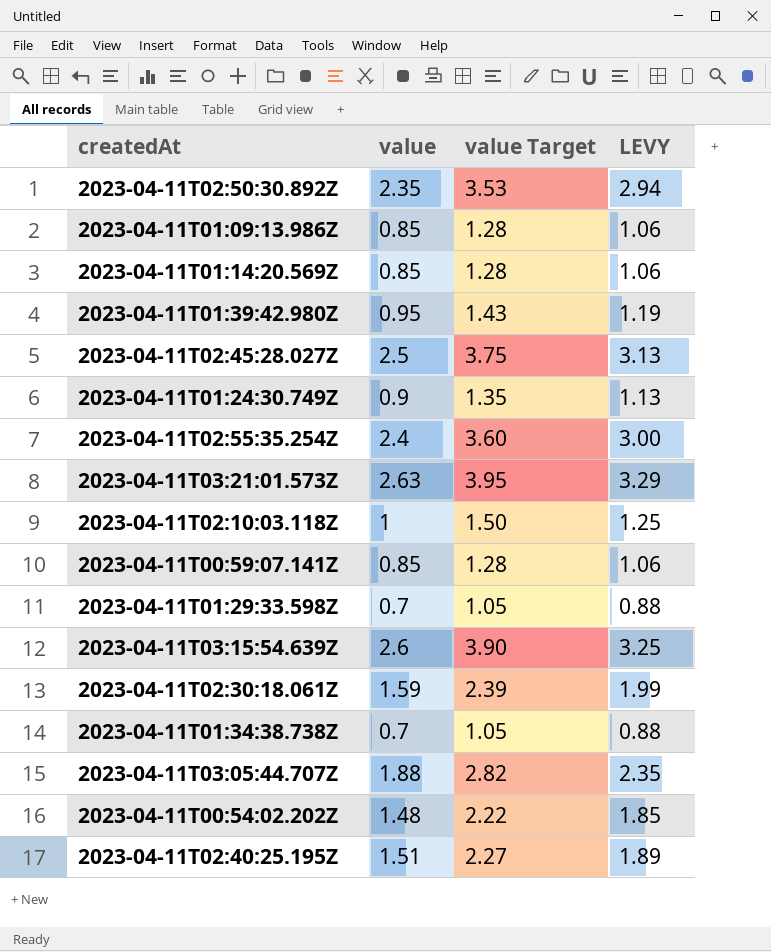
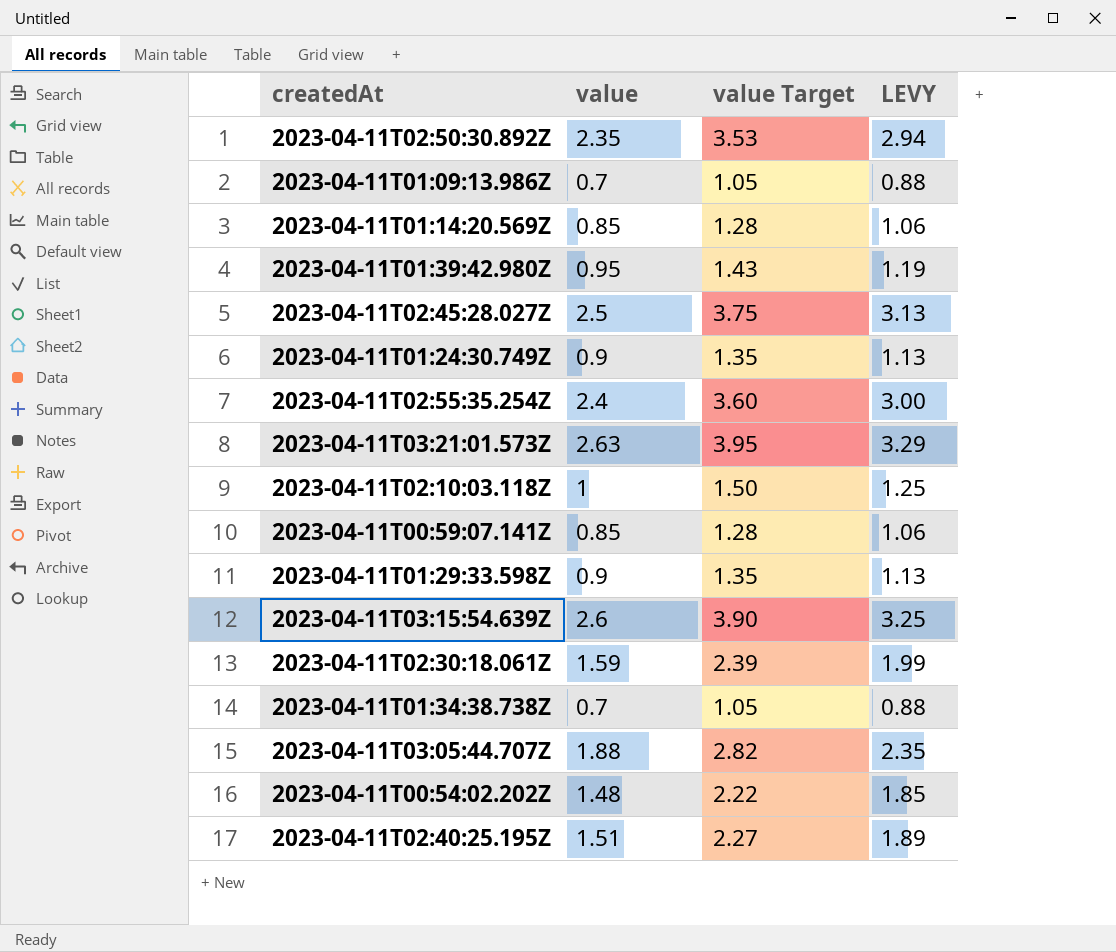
2023-04-11T01:09:13.986Z | value: 0.85 -> 0.7
2023-04-11T01:09:13.986Z | value Target: 1.28 -> 1.05
2023-04-11T01:09:13.986Z | LEVY: 1.06 -> 0.88
2023-04-11T01:29:33.598Z | value: 0.7 -> 0.9
2023-04-11T01:29:33.598Z | value Target: 1.05 -> 1.35
2023-04-11T01:29:33.598Z | LEVY: 0.88 -> 1.13

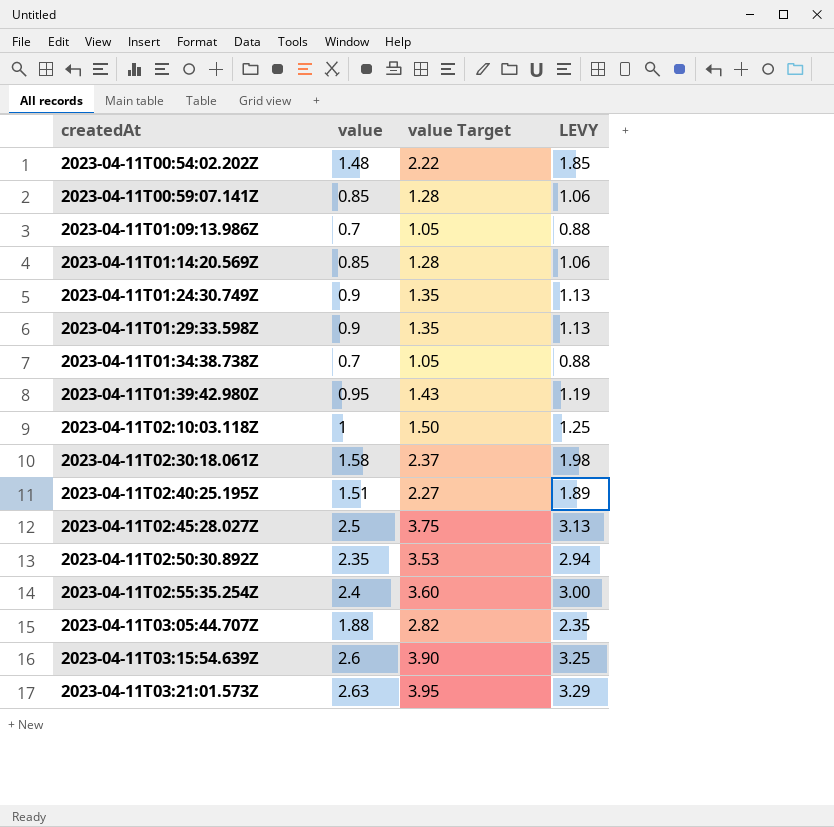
row order: none -> createdAt ascending
2023-04-11T02:30:18.061Z | value: 1.59 -> 1.58
2023-04-11T02:30:18.061Z | value Target: 2.39 -> 2.37
2023-04-11T02:30:18.061Z | LEVY: 1.99 -> 1.98

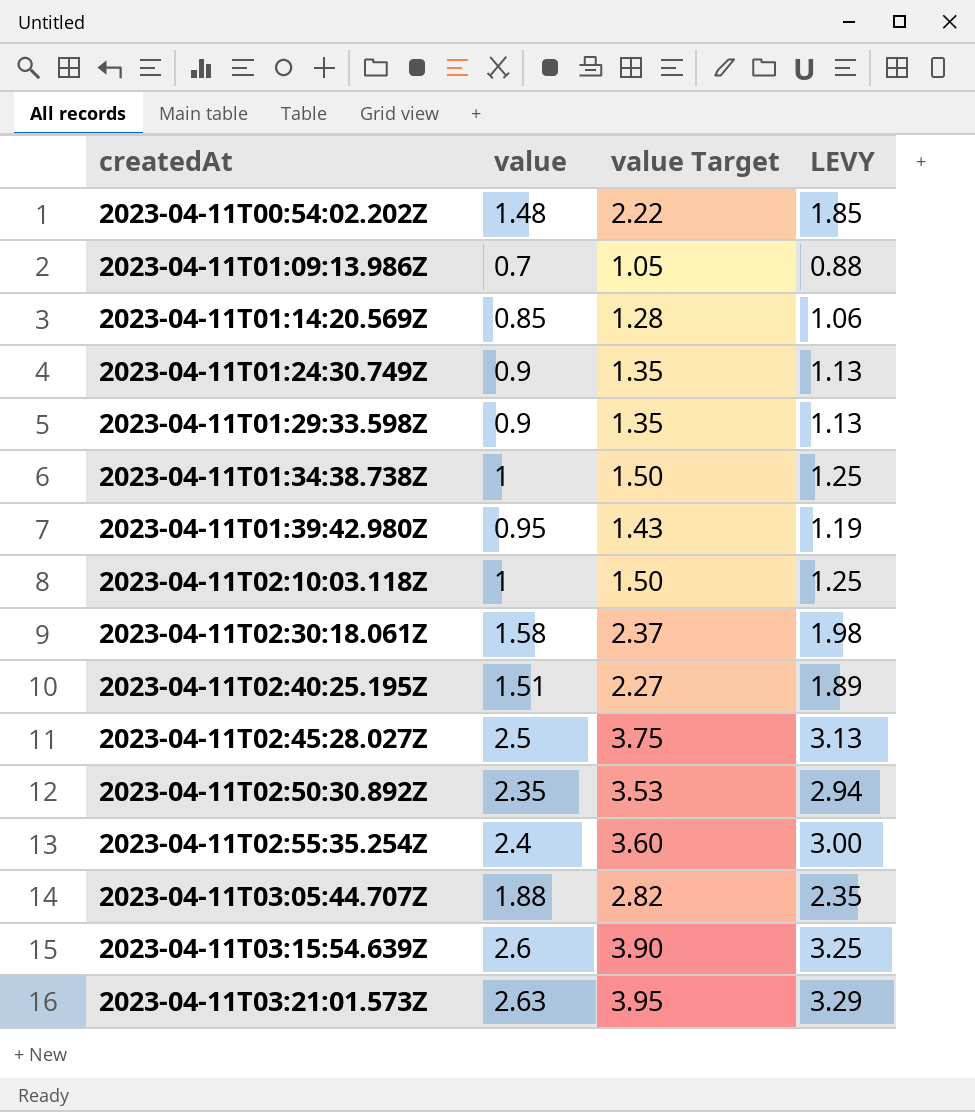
row 2023-04-11T00:59:07.141Z: 0.85 | 1.28 | 1.06 -> none
2023-04-11T01:34:38.738Z | value: 0.7 -> 1
2023-04-11T01:34:38.738Z | value Target: 1.05 -> 1.50
2023-04-11T01:34:38.738Z | LEVY: 0.88 -> 1.25

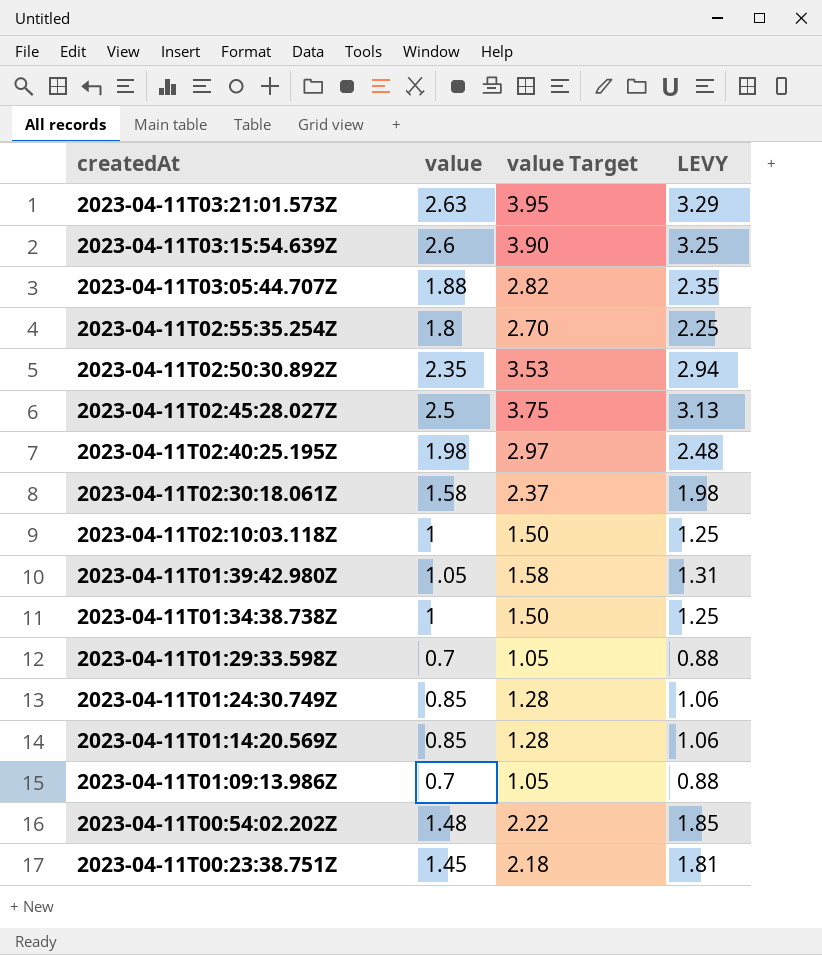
row order: createdAt ascending -> createdAt descending
2023-04-11T02:55:35.254Z | value: 2.4 -> 1.8
2023-04-11T02:55:35.254Z | value Target: 3.60 -> 2.70
2023-04-11T02:55:35.254Z | LEVY: 3.00 -> 2.25
2023-04-11T02:40:25.195Z | value: 1.51 -> 1.98
2023-04-11T02:40:25.195Z | value Target: 2.27 -> 2.97
2023-04-11T02:40:25.195Z | LEVY: 1.89 -> 2.48
2023-04-11T01:39:42.980Z | value: 0.95 -> 1.05
2023-04-11T01:39:42.980Z | value Target: 1.43 -> 1.58
2023-04-11T01:39:42.980Z | LEVY: 1.19 -> 1.31
2023-04-11T01:29:33.598Z | value: 0.9 -> 0.7
2023-04-11T01:29:33.598Z | value Target: 1.35 -> 1.05
2023-04-11T01:29:33.598Z | LEVY: 1.13 -> 0.88
2023-04-11T01:24:30.749Z | value: 0.9 -> 0.85
2023-04-11T01:24:30.749Z | value Target: 1.35 -> 1.28
2023-04-11T01:24:30.749Z | LEVY: 1.13 -> 1.06
row 2023-04-11T00:23:38.751Z: none -> 1.45 | 2.18 | 1.81

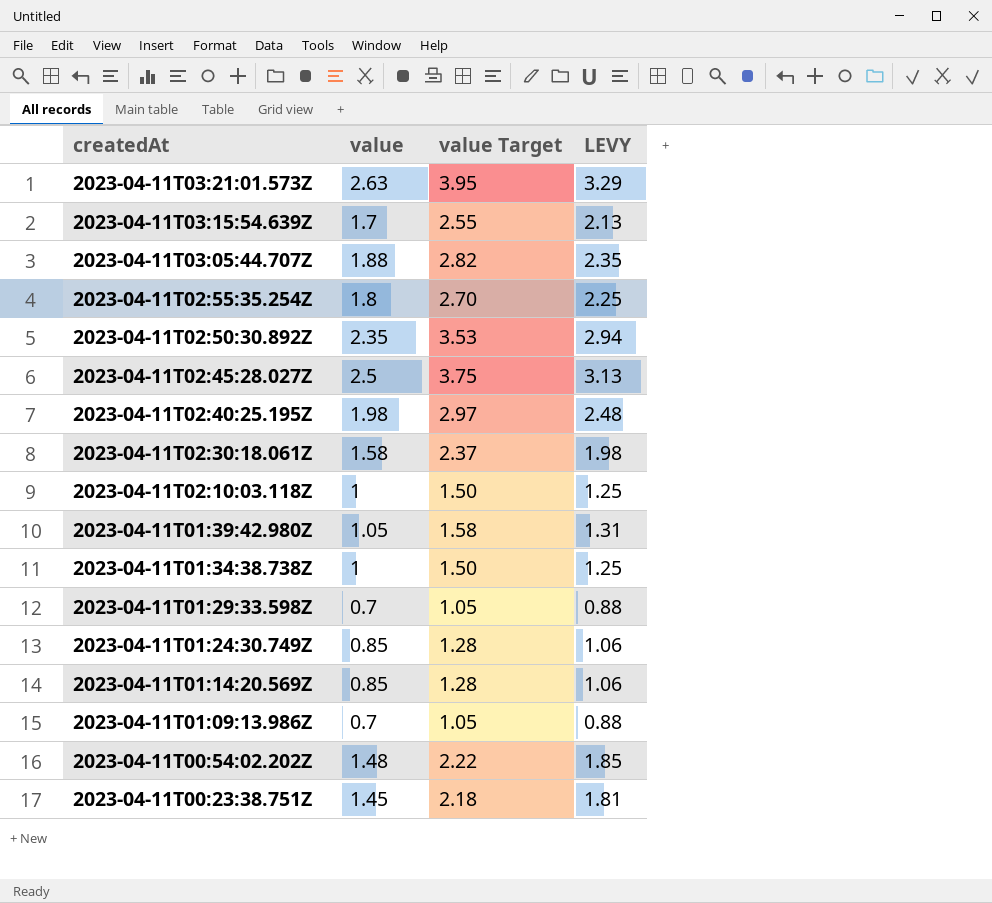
2023-04-11T03:15:54.639Z | value: 2.6 -> 1.7
2023-04-11T03:15:54.639Z | value Target: 3.90 -> 2.55
2023-04-11T03:15:54.639Z | LEVY: 3.25 -> 2.13

